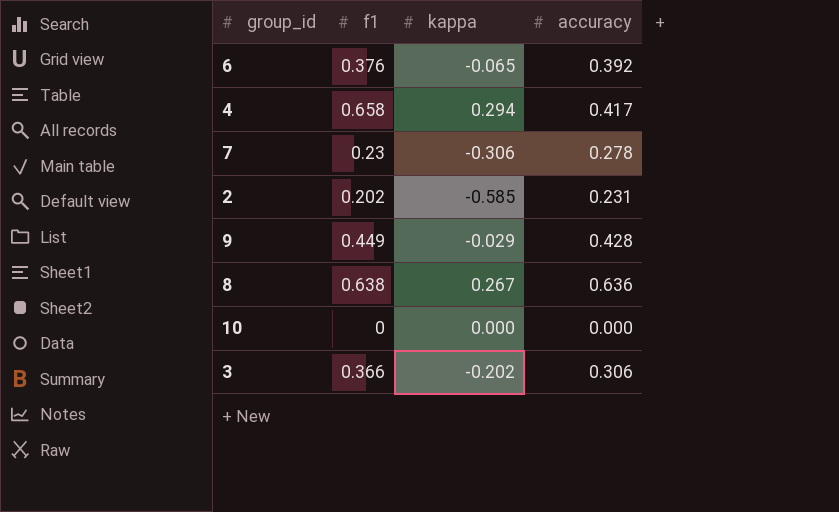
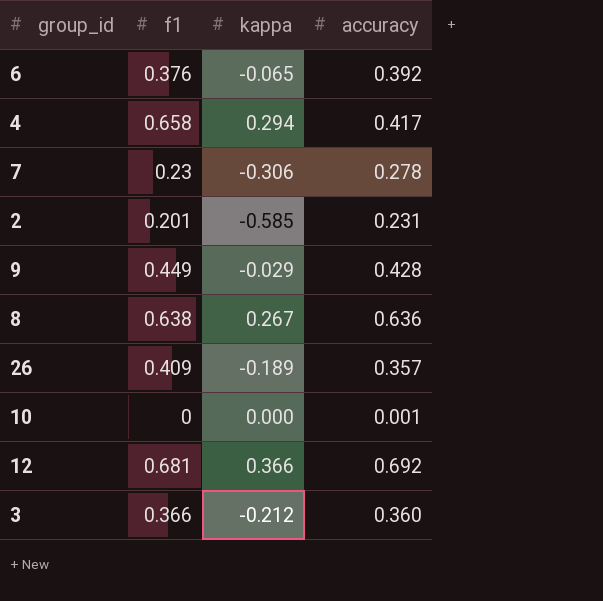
2 | f1: 0.202 -> 0.201
row 26: none -> 0.409 | -0.189 | 0.357
10 | accuracy: 0.000 -> 0.001
row 12: none -> 0.681 | 0.366 | 0.692
3 | kappa: -0.202 -> -0.212
3 | accuracy: 0.306 -> 0.360

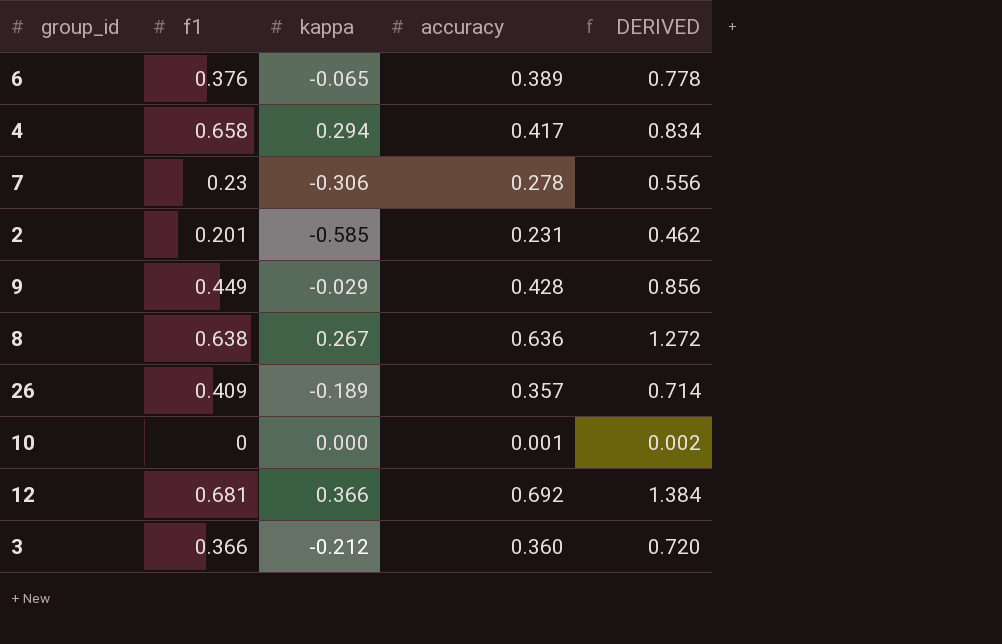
column DERIVED | formula: none -> [accuracy] * 2
6 | accuracy: 0.392 -> 0.389

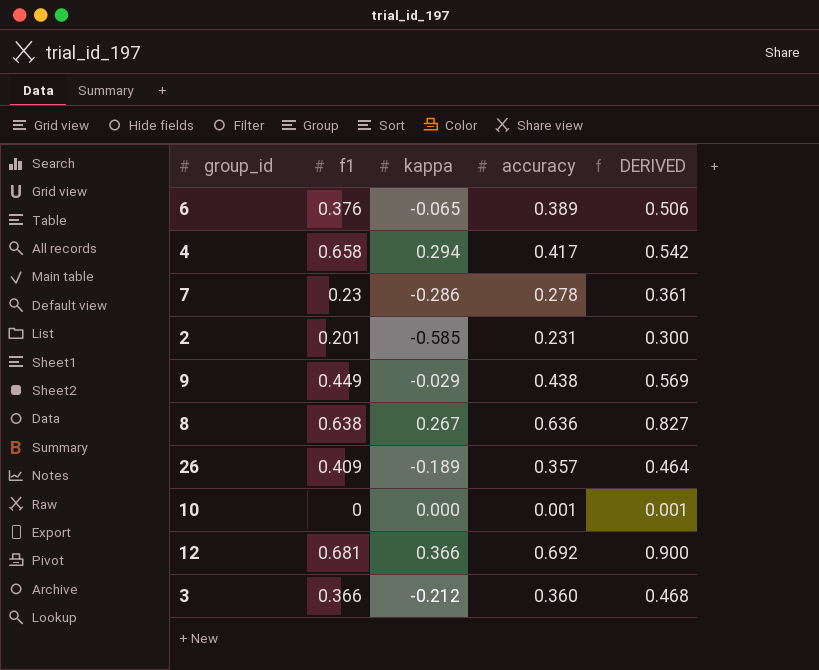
column DERIVED | formula: [accuracy] * 2 -> [accuracy] * 1.3
7 | kappa: -0.306 -> -0.286
9 | accuracy: 0.428 -> 0.438

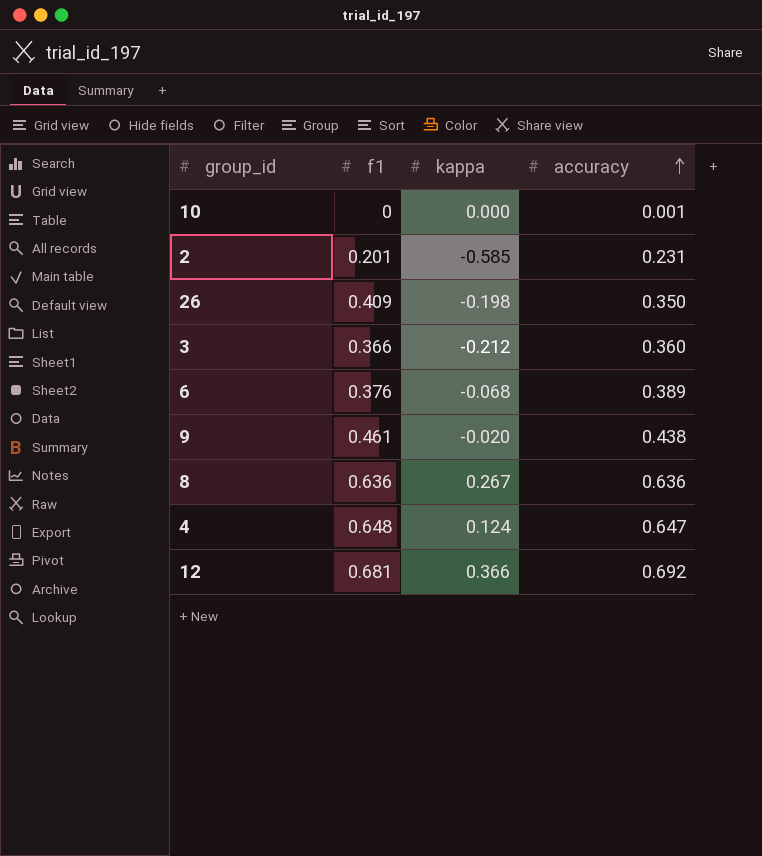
row order: none -> accuracy ascending
column DERIVED | formula: [accuracy] * 1.3 -> none
row 7: 0.23 | -0.286 | 0.278 | 0.361 -> none
26 | kappa: -0.189 -> -0.198
26 | accuracy: 0.357 -> 0.350
6 | kappa: -0.065 -> -0.068
9 | f1: 0.449 -> 0.461
9 | kappa: -0.029 -> -0.020
8 | f1: 0.638 -> 0.636
4 | f1: 0.658 -> 0.648
4 | kappa: 0.294 -> 0.124
4 | accuracy: 0.417 -> 0.647

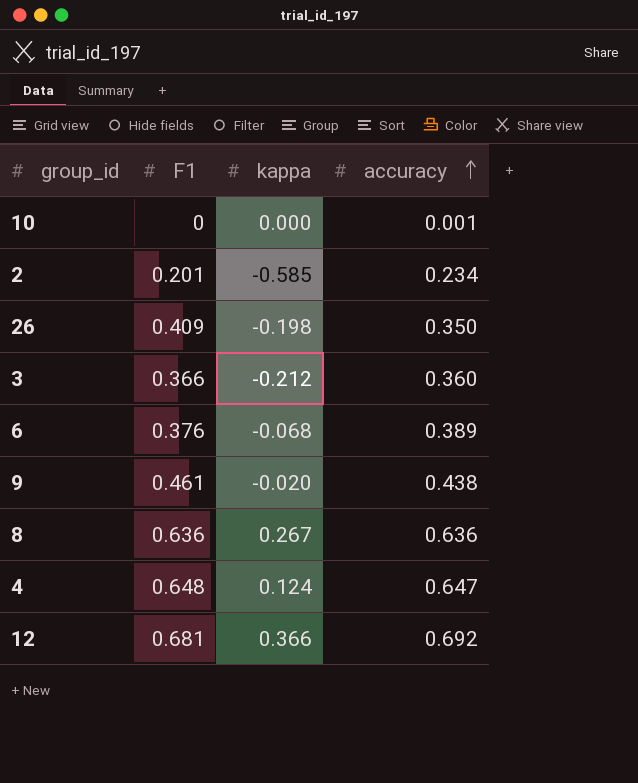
column name: f1 -> F1
2 | accuracy: 0.231 -> 0.234

